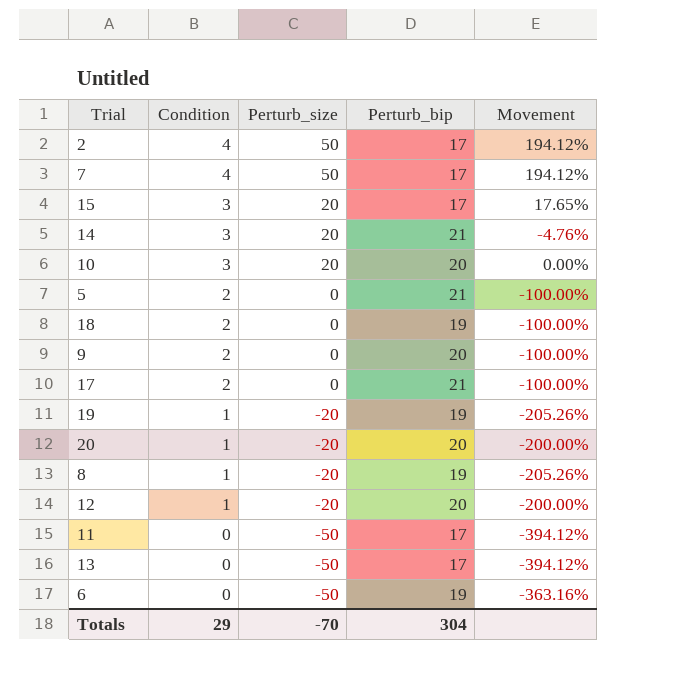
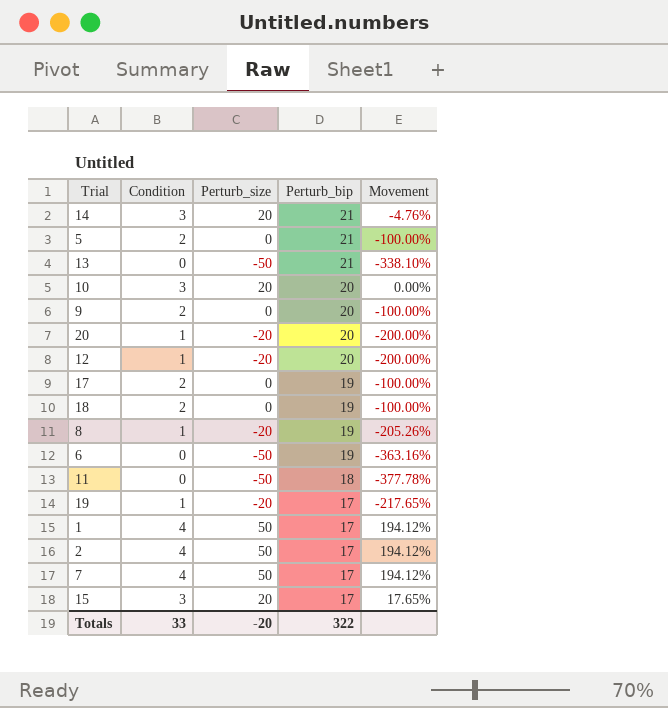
row order: Condition descending -> Perturb_bip descending
13 | Perturb_bip: 17 -> 21
13 | Movement: -394.12% -> -338.10%
17 | Perturb_bip: 21 -> 19
11 | Perturb_bip: 17 -> 18
11 | Movement: -394.12% -> -377.78%
19 | Perturb_bip: 19 -> 17
19 | Movement: -205.26% -> -217.65%
row 1: none -> 4 | 50 | 17 | 194.12%
Totals | Condition: 29 -> 33
Totals | Perturb_size: -70 -> -20
Totals | Perturb_bip: 304 -> 322

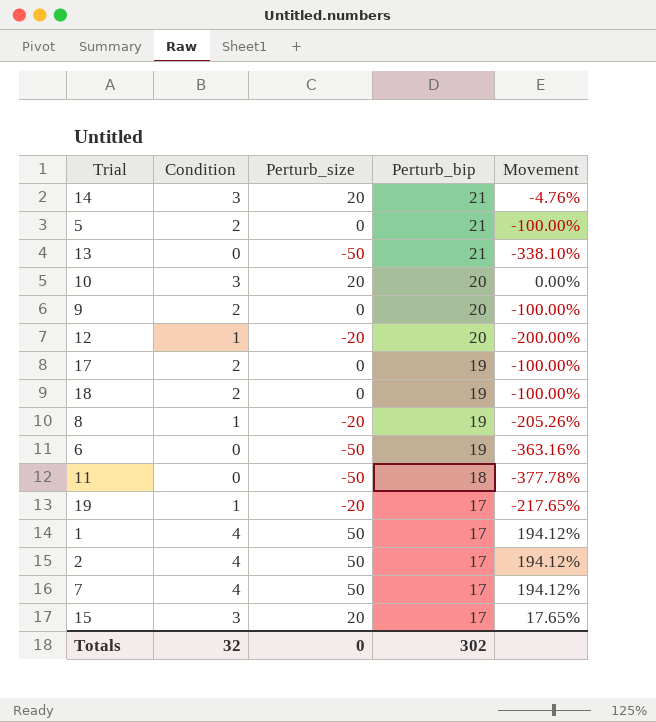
row 20: 1 | -20 | 20 | -200.00% -> none
Totals | Condition: 33 -> 32
Totals | Perturb_size: -20 -> 0
Totals | Perturb_bip: 322 -> 302

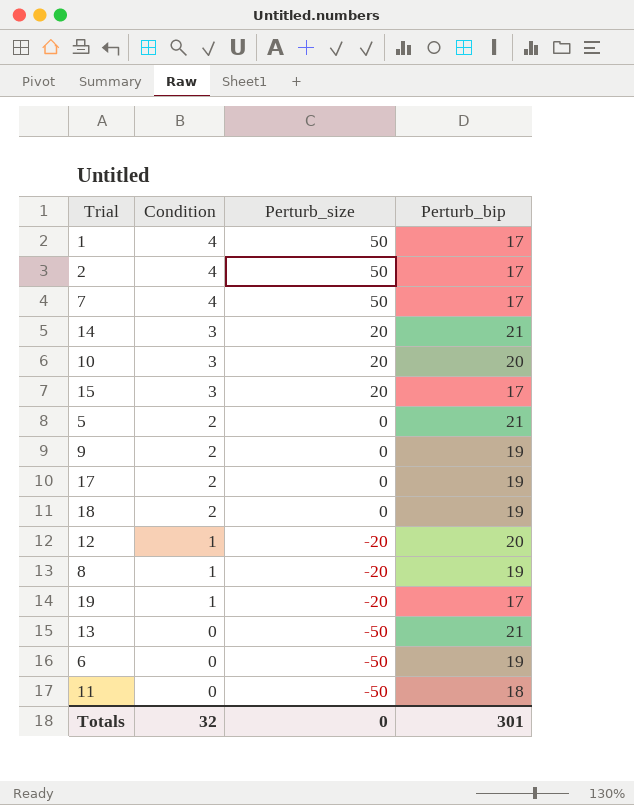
row order: Perturb_bip descending -> Condition descending
column Movement | formula: ([Perturb_size] - [Perturb_bip]) / [Perturb_bip] -> none
9 | Perturb_bip: 20 -> 19
Totals | Perturb_bip: 302 -> 301

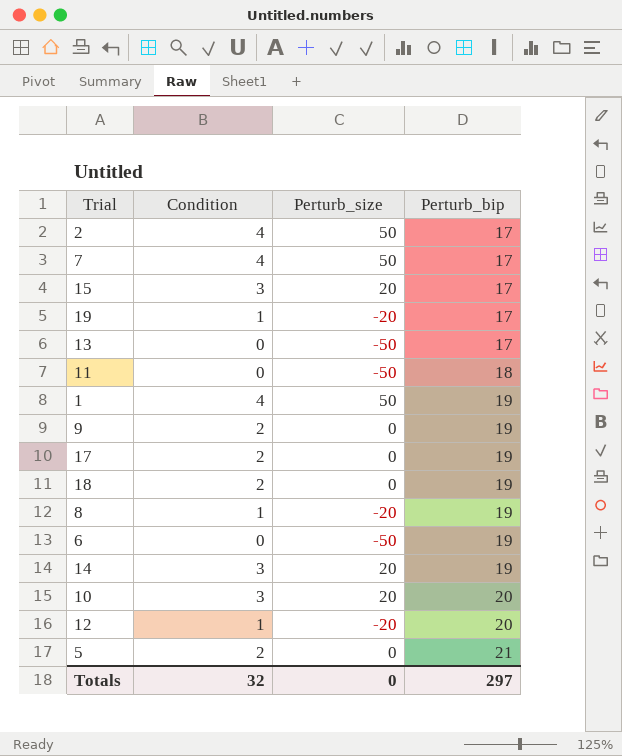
row order: Condition descending -> Perturb_bip ascending
13 | Perturb_bip: 21 -> 17
1 | Perturb_bip: 17 -> 19
14 | Perturb_bip: 21 -> 19
Totals | Perturb_bip: 301 -> 297

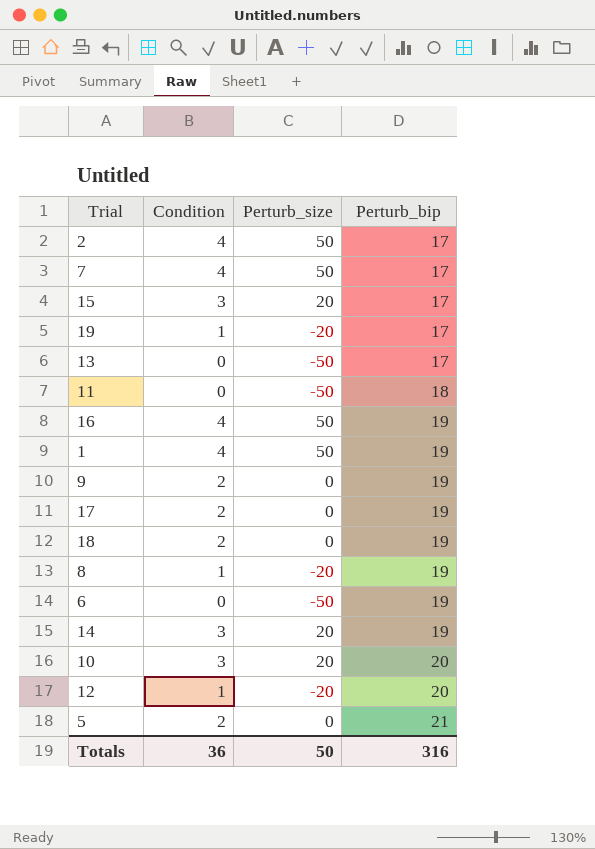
row 16: none -> 4 | 50 | 19
Totals | Condition: 32 -> 36
Totals | Perturb_size: 0 -> 50
Totals | Perturb_bip: 297 -> 316

